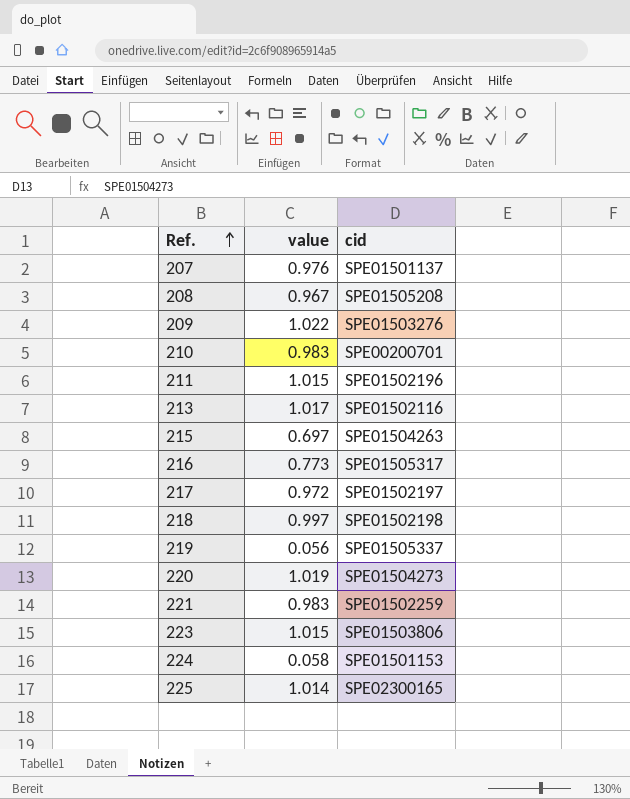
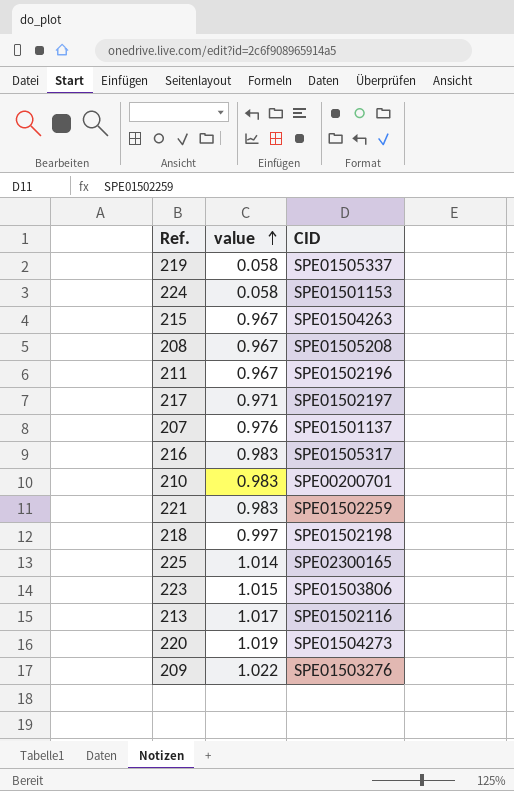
row order: Ref. ascending -> value ascending
column name: cid -> CID
219 | value: 0.056 -> 0.058
215 | value: 0.697 -> 0.967
211 | value: 1.015 -> 0.967
217 | value: 0.972 -> 0.971
216 | value: 0.773 -> 0.983

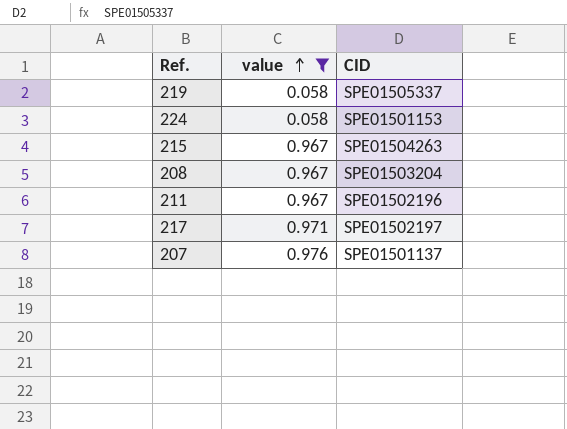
filter: none -> value <= 0.976
208 | CID: SPE01505208 -> SPE01503204

